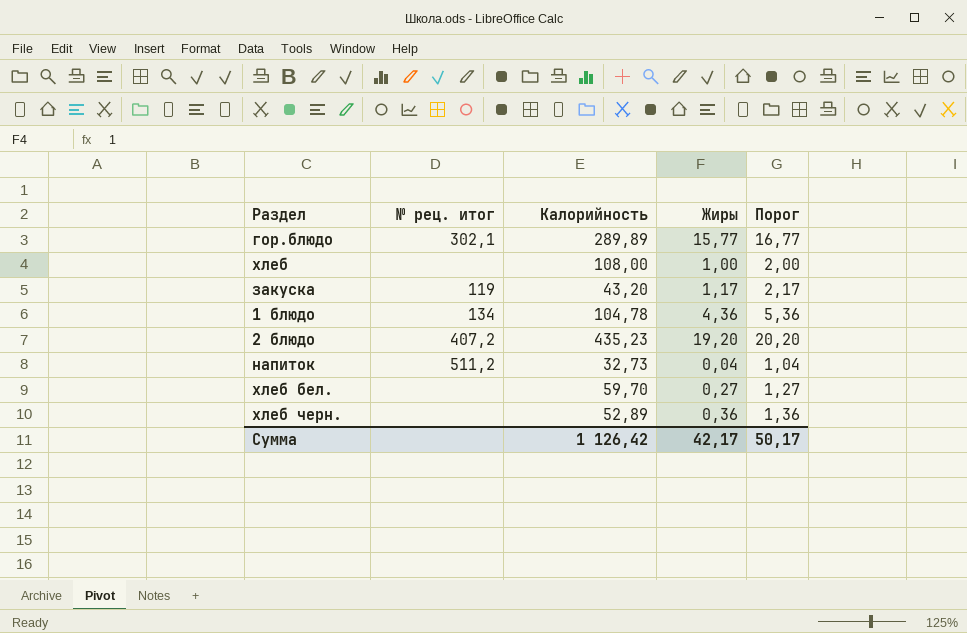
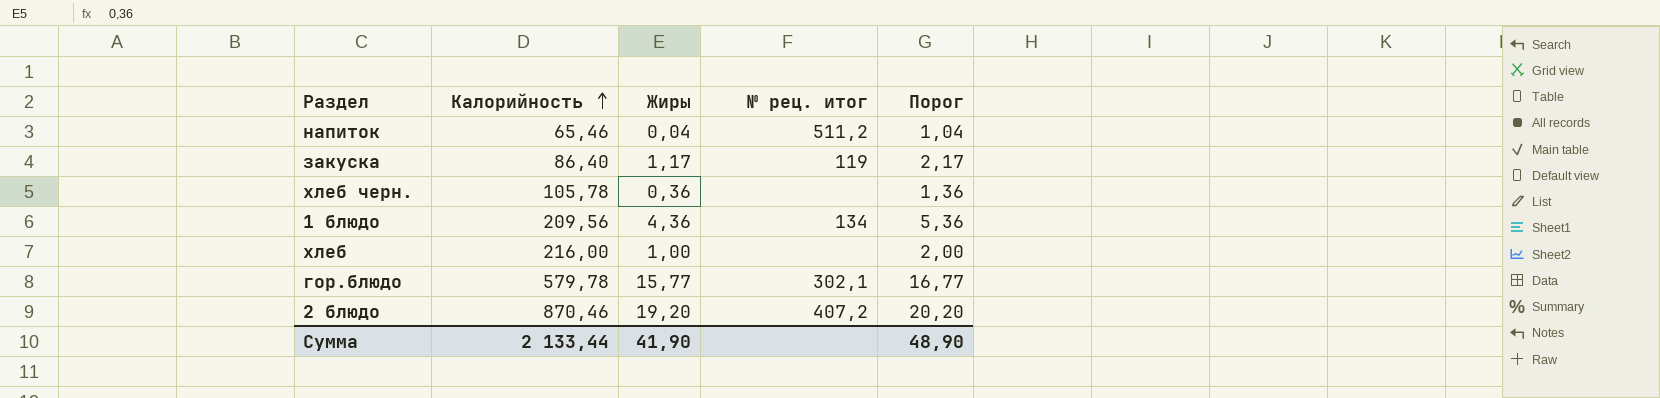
row order: none -> Калорийность ascending
column № рец. итог | position: 2 -> 4
row хлеб бел.: none | 59,70 | 0,27 | 1,27 -> none
напиток | Калорийность: 32,73 -> 65,46
закуска | Калорийность: 43,20 -> 86,40
хлеб черн. | Калорийность: 52,89 -> 105,78
1 блюдо | Калорийность: 104,78 -> 209,56
хлеб | Калорийность: 108,00 -> 216,00
гор.блюдо | Калорийность: 289,89 -> 579,78
2 блюдо | Калорийность: 435,23 -> 870,46
Сумма | Калорийность: 1 126,42 -> 2 133,44
Сумма | Жиры: 42,17 -> 41,90
Сумма | Порог: 50,17 -> 48,90

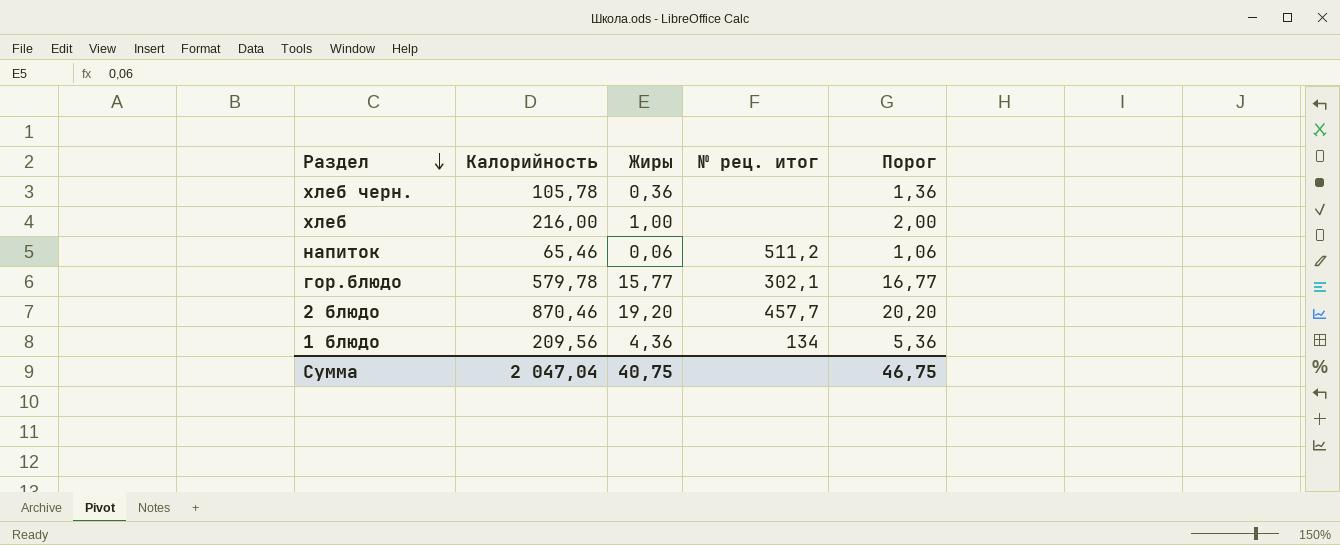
row order: Калорийность ascending -> Раздел descending
row закуска: 86,40 | 1,17 | 119 | 2,17 -> none
напиток | Жиры: 0,04 -> 0,06
напиток | Порог: 1,04 -> 1,06
2 блюдо | № рец. итог: 407,2 -> 457,7
Сумма | Калорийность: 2 133,44 -> 2 047,04
Сумма | Жиры: 41,90 -> 40,75
Сумма | Порог: 48,90 -> 46,75

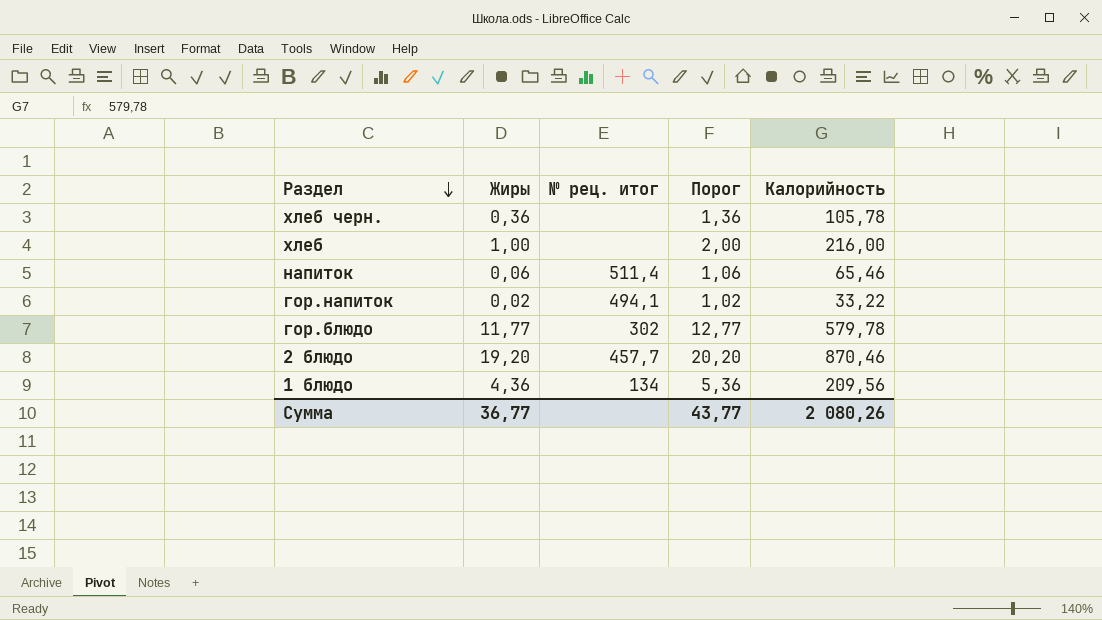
column Калорийность | position: 2 -> 5
напиток | № рец. итог: 511,2 -> 511,4
row гор.напиток: none -> 0,02 | 494,1 | 1,02 | 33,22
гор.блюдо | Жиры: 15,77 -> 11,77
гор.блюдо | № рец. итог: 302,1 -> 302
гор.блюдо | Порог: 16,77 -> 12,77
Сумма | Жиры: 40,75 -> 36,77
Сумма | Порог: 46,75 -> 43,77
Сумма | Калорийность: 2 047,04 -> 2 080,26

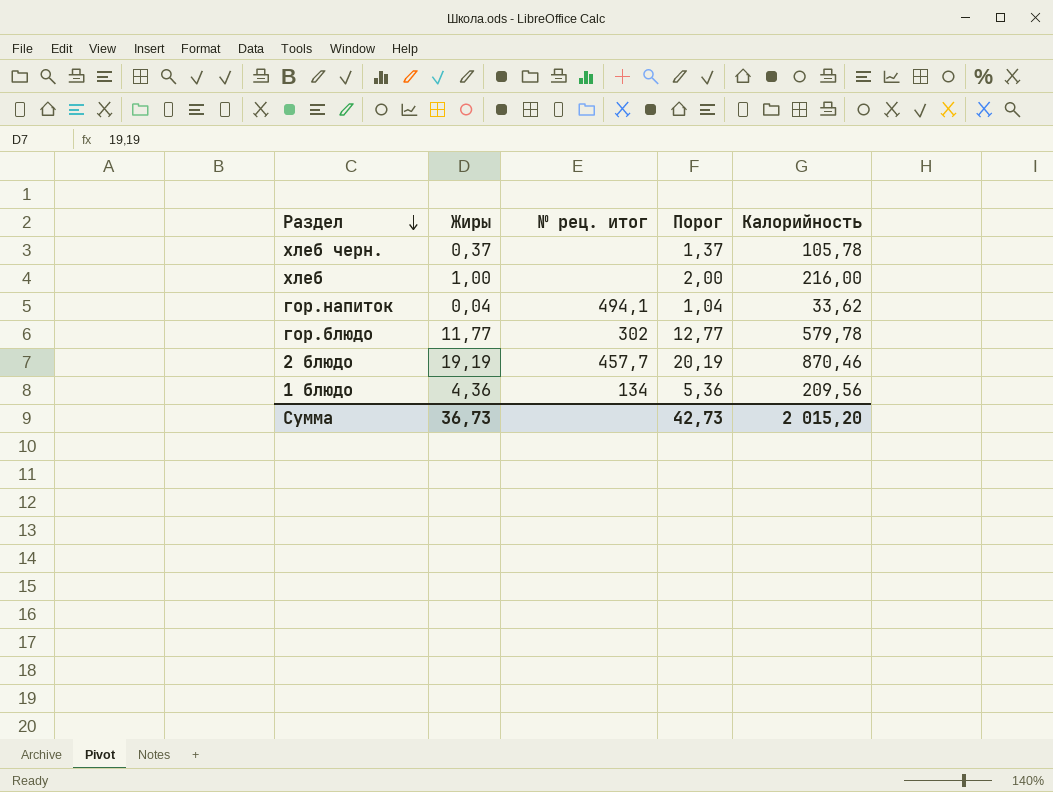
row напиток: 0,06 | 511,4 | 1,06 | 65,46 -> none
хлеб черн. | Жиры: 0,36 -> 0,37
хлеб черн. | Порог: 1,36 -> 1,37
гор.напиток | Жиры: 0,02 -> 0,04
гор.напиток | Порог: 1,02 -> 1,04
гор.напиток | Калорийность: 33,22 -> 33,62
2 блюдо | Жиры: 19,20 -> 19,19
2 блюдо | Порог: 20,20 -> 20,19
Сумма | Жиры: 36,77 -> 36,73
Сумма | Порог: 43,77 -> 42,73
Сумма | Калорийность: 2 080,26 -> 2 015,20

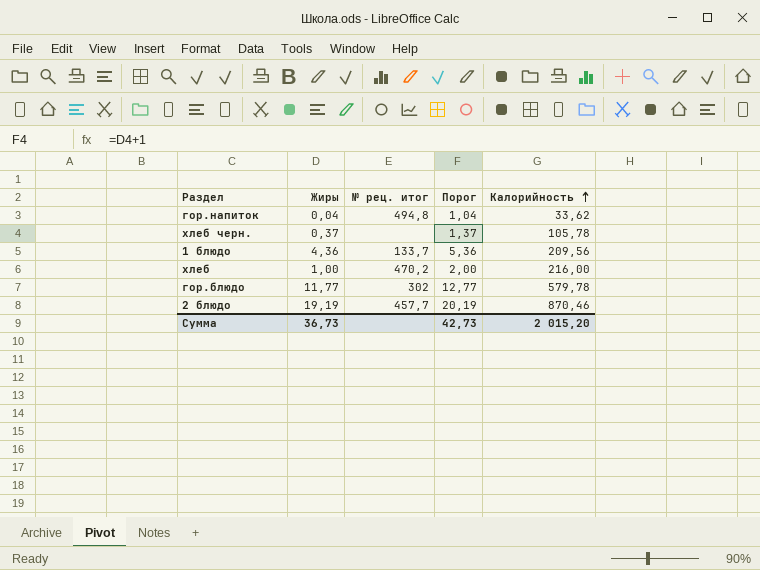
row order: Раздел descending -> Калорийность ascending
гор.напиток | № рец. итог: 494,1 -> 494,8
1 блюдо | № рец. итог: 134 -> 133,7
хлеб | № рец. итог: none -> 470,2

